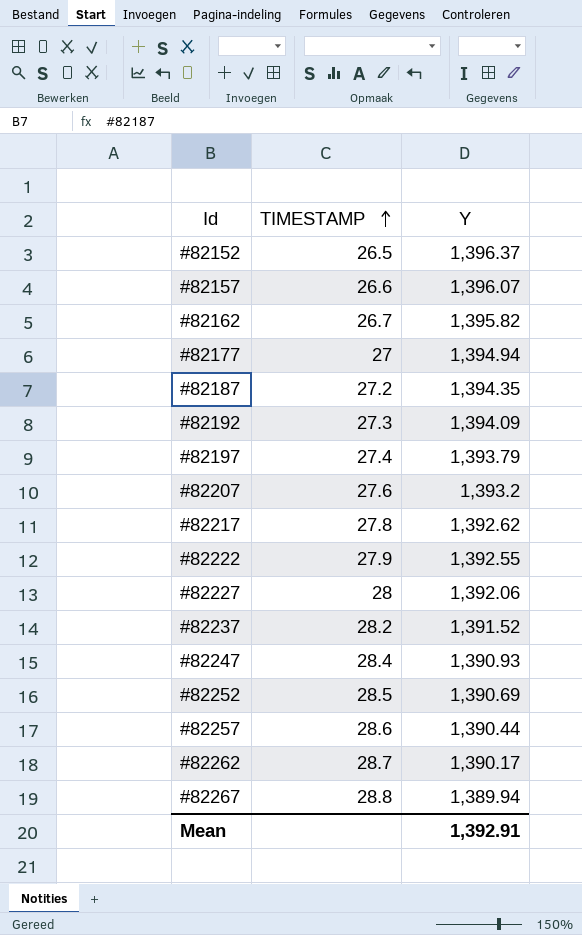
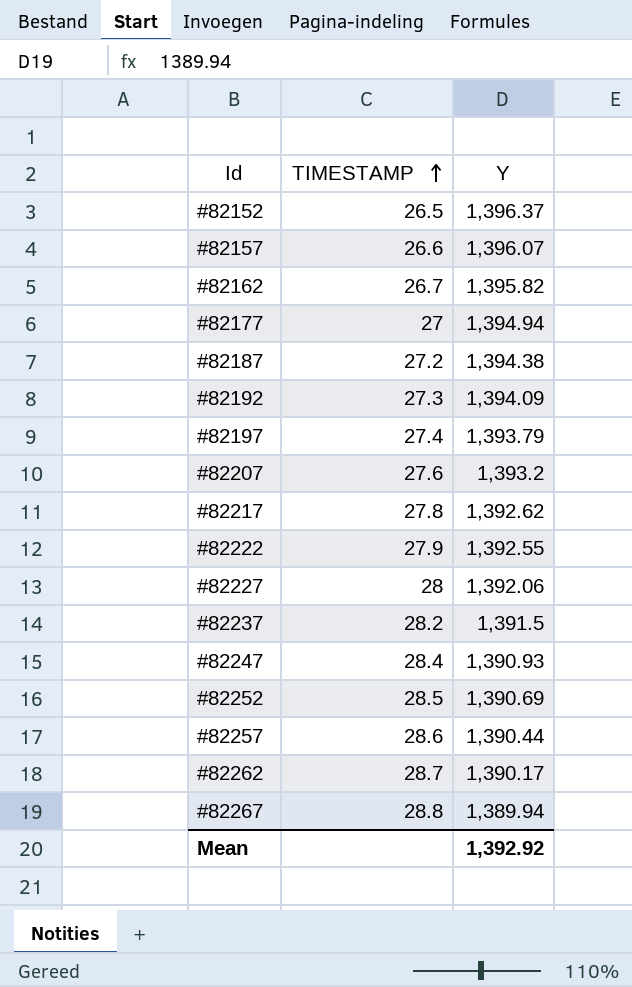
#82187 | Y: 1,394.35 -> 1,394.38
#82237 | Y: 1,391.52 -> 1,391.5
Mean | Y: 1,392.91 -> 1,392.92

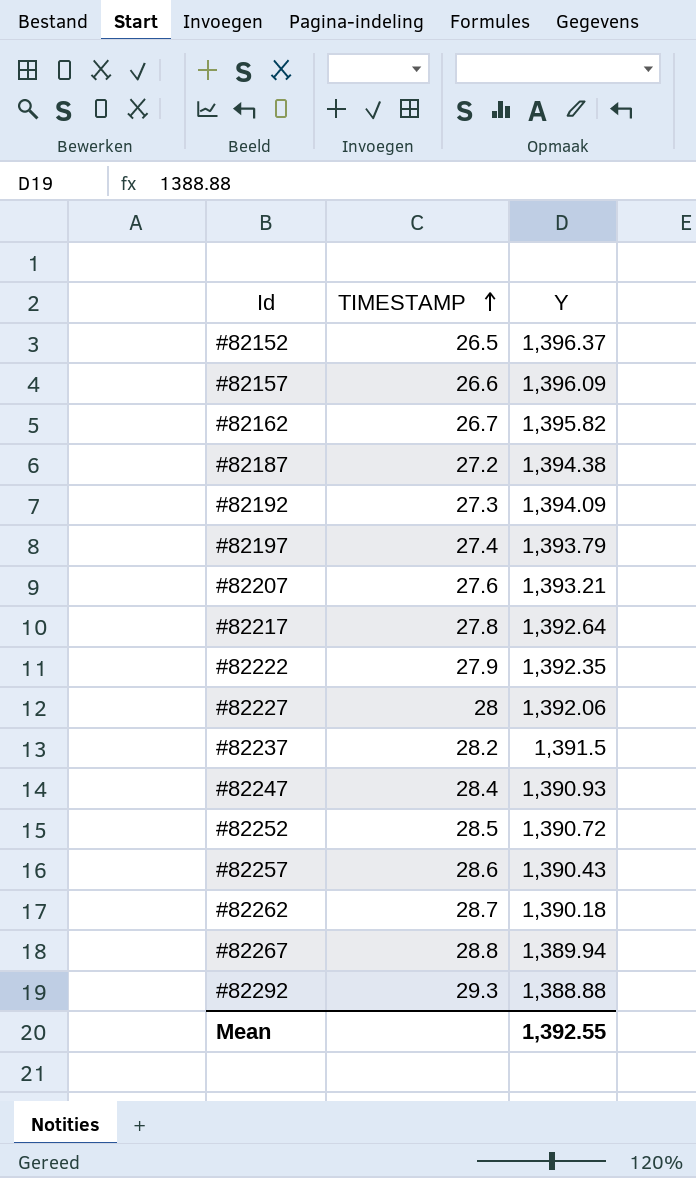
row #82177: 27 | 1,394.94 -> none
#82157 | Y: 1,396.07 -> 1,396.09
#82207 | Y: 1,393.2 -> 1,393.21
#82217 | Y: 1,392.62 -> 1,392.64
#82222 | Y: 1,392.55 -> 1,392.35
#82252 | Y: 1,390.69 -> 1,390.72
#82257 | Y: 1,390.44 -> 1,390.43
#82262 | Y: 1,390.17 -> 1,390.18
row #82292: none -> 29.3 | 1,388.88
Mean | Y: 1,392.92 -> 1,392.55

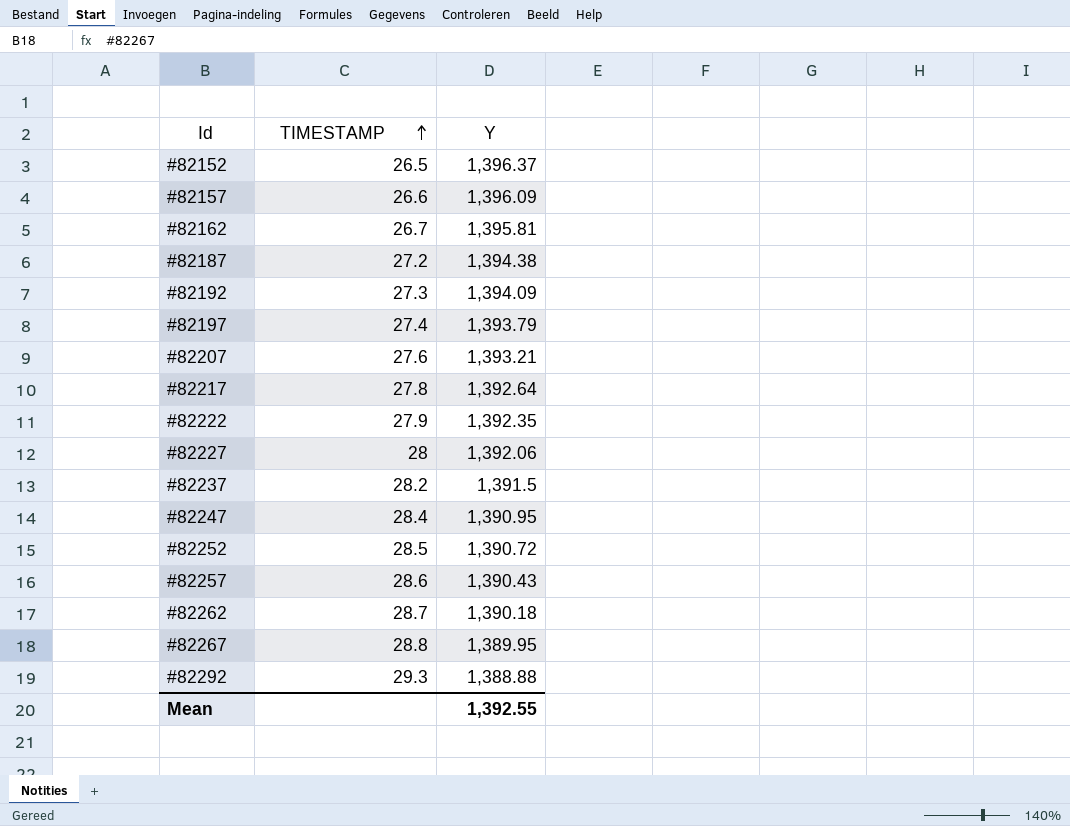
#82162 | Y: 1,395.82 -> 1,395.81
#82247 | Y: 1,390.93 -> 1,390.95
#82267 | Y: 1,389.94 -> 1,389.95

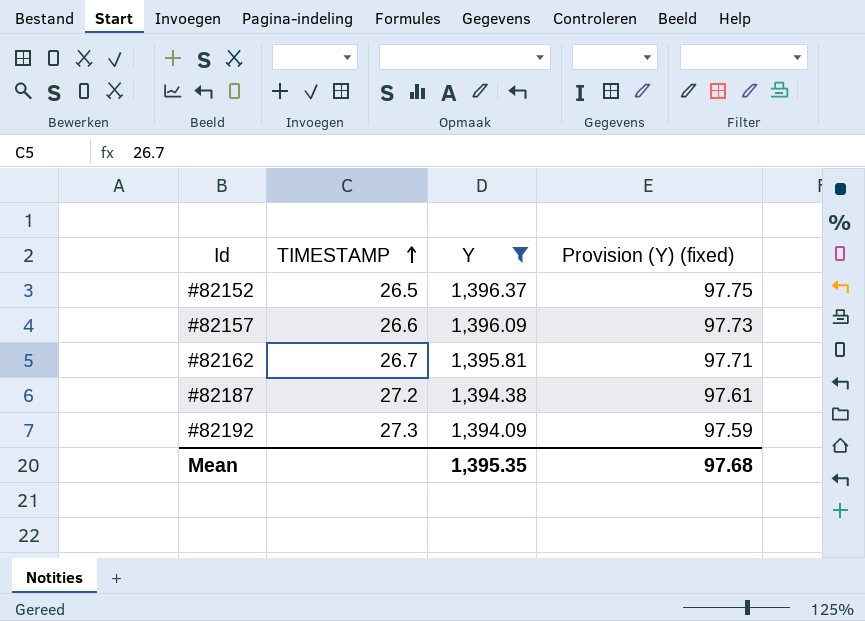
filter: none -> Y >= 1,394.09
column Provision (Y) (fixed) | formula: none -> [Y] * 0.07
Mean | Y: 1,392.55 -> 1,395.35

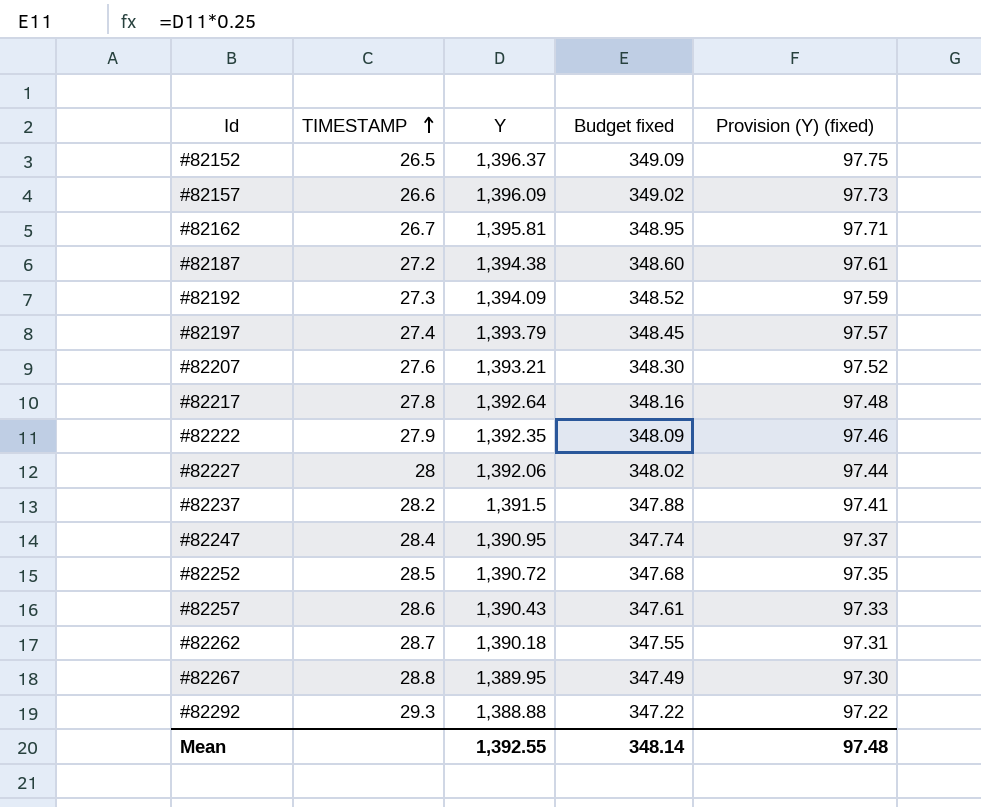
filter: Y >= 1,394.09 -> none
column Budget fixed | formula: none -> [Y] * 0.25
Mean | Y: 1,395.35 -> 1,392.55
Mean | Provision (Y) (fixed): 97.68 -> 97.48

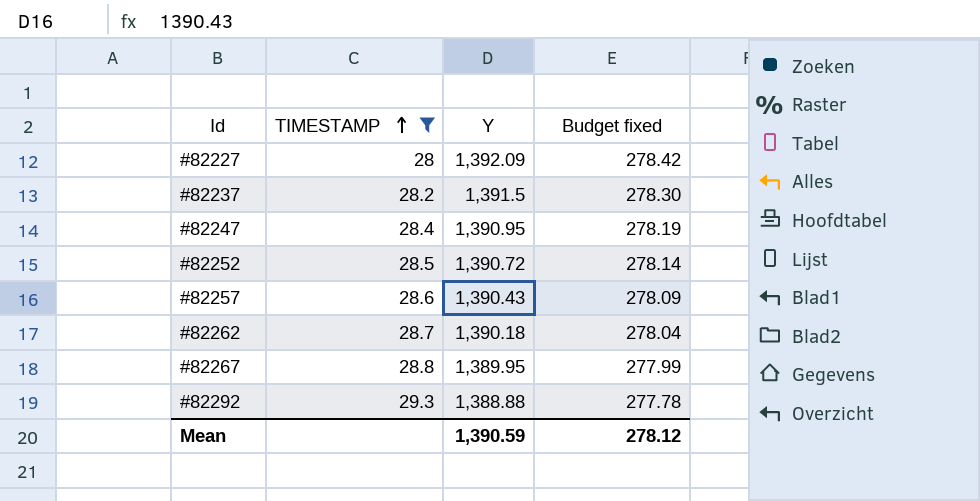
filter: none -> TIMESTAMP >= 28
column Provision (Y) (fixed) | formula: [Y] * 0.07 -> none
column Budget fixed | formula: [Y] * 0.25 -> [Y] * 0.2
#82227 | Y: 1,392.06 -> 1,392.09
Mean | Y: 1,392.55 -> 1,390.59
Mean | Budget fixed: 348.14 -> 278.12

